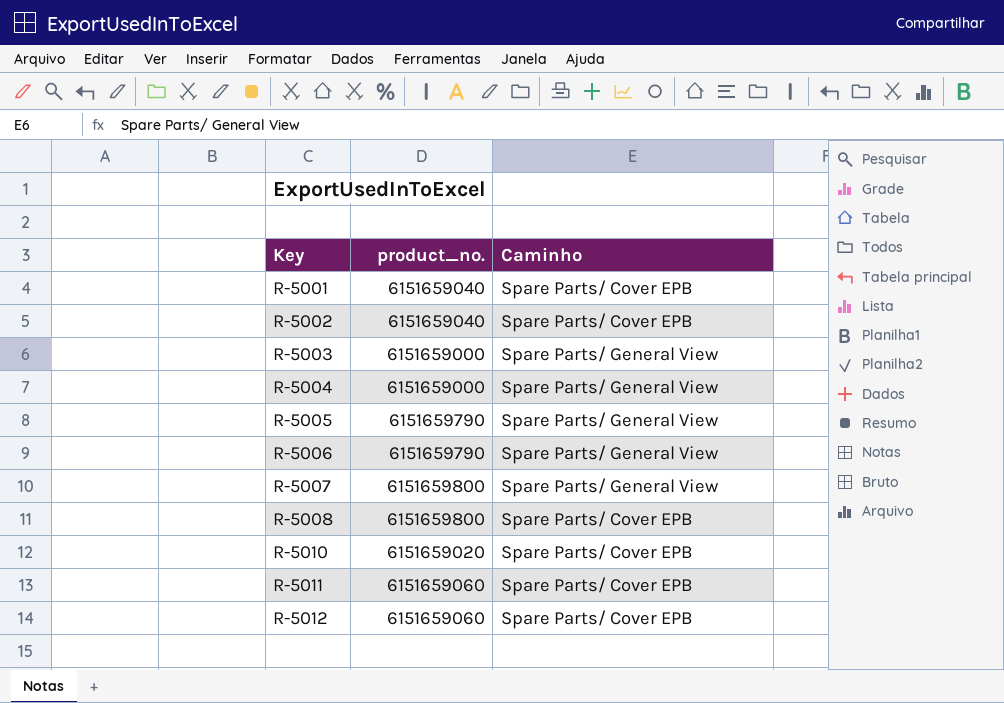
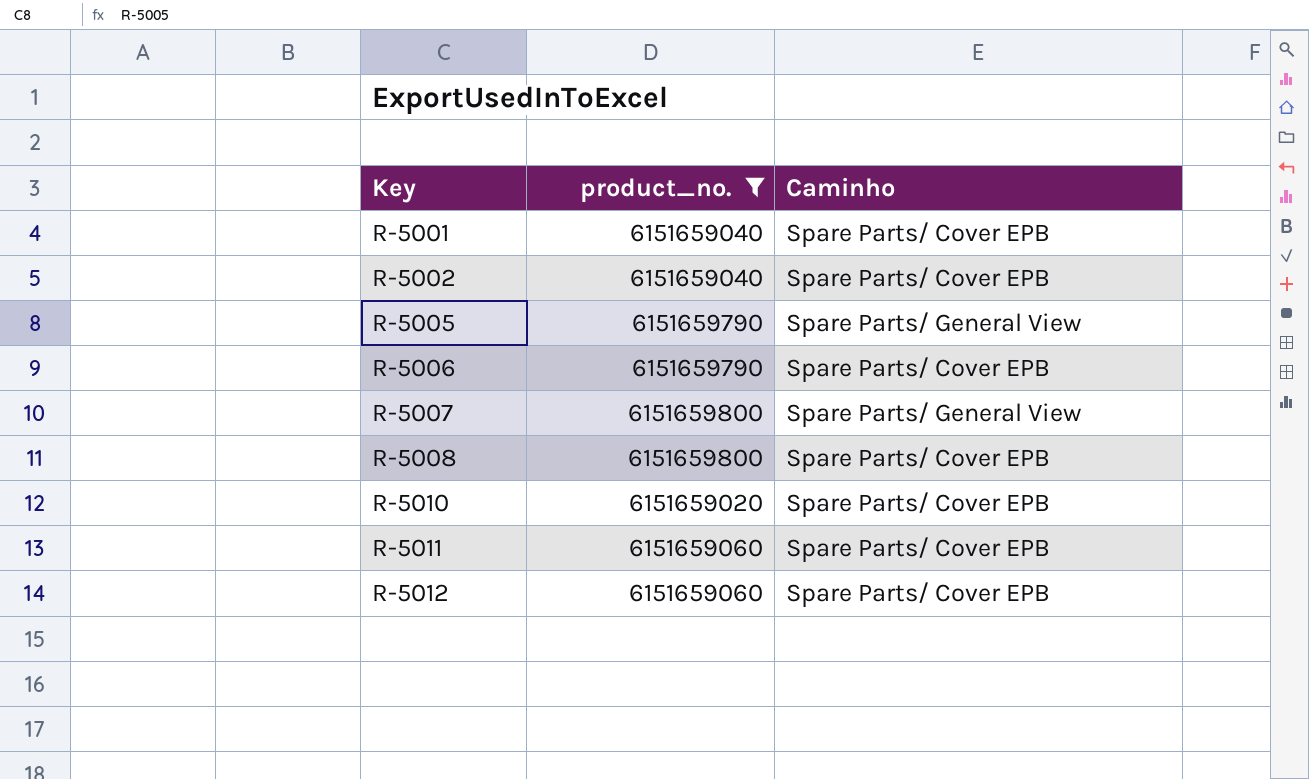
filter: none -> product_no. != 6151659000
R-5006 | Caminho: Spare Parts/ General View -> Spare Parts/ Cover EPB

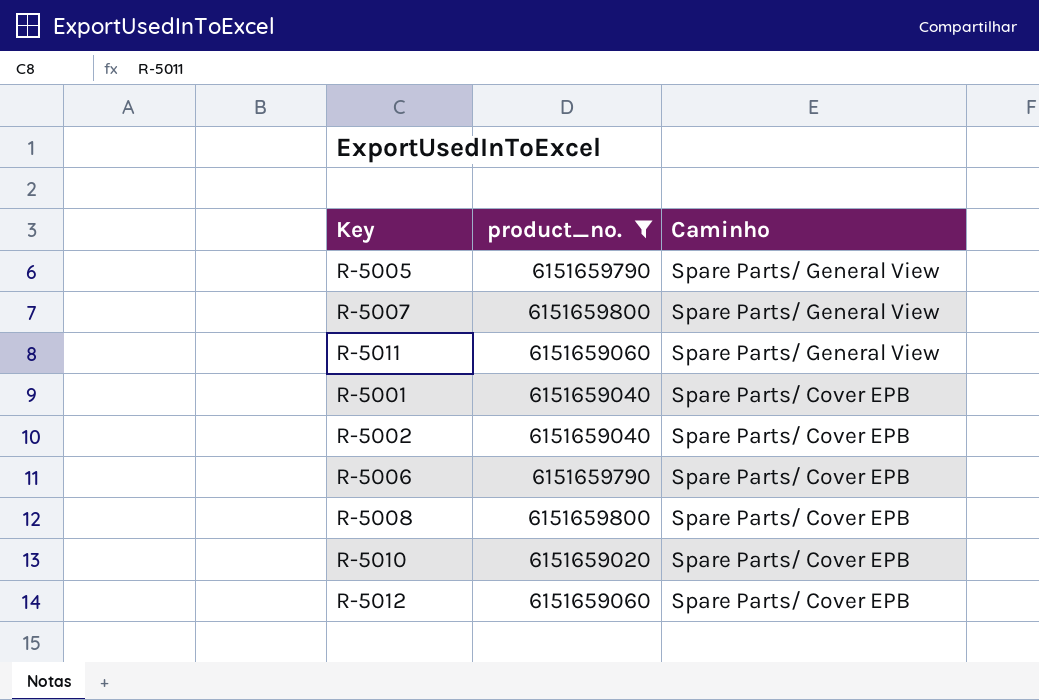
row order: Key ascending -> Caminho descending
R-5011 | Caminho: Spare Parts/ Cover EPB -> Spare Parts/ General View

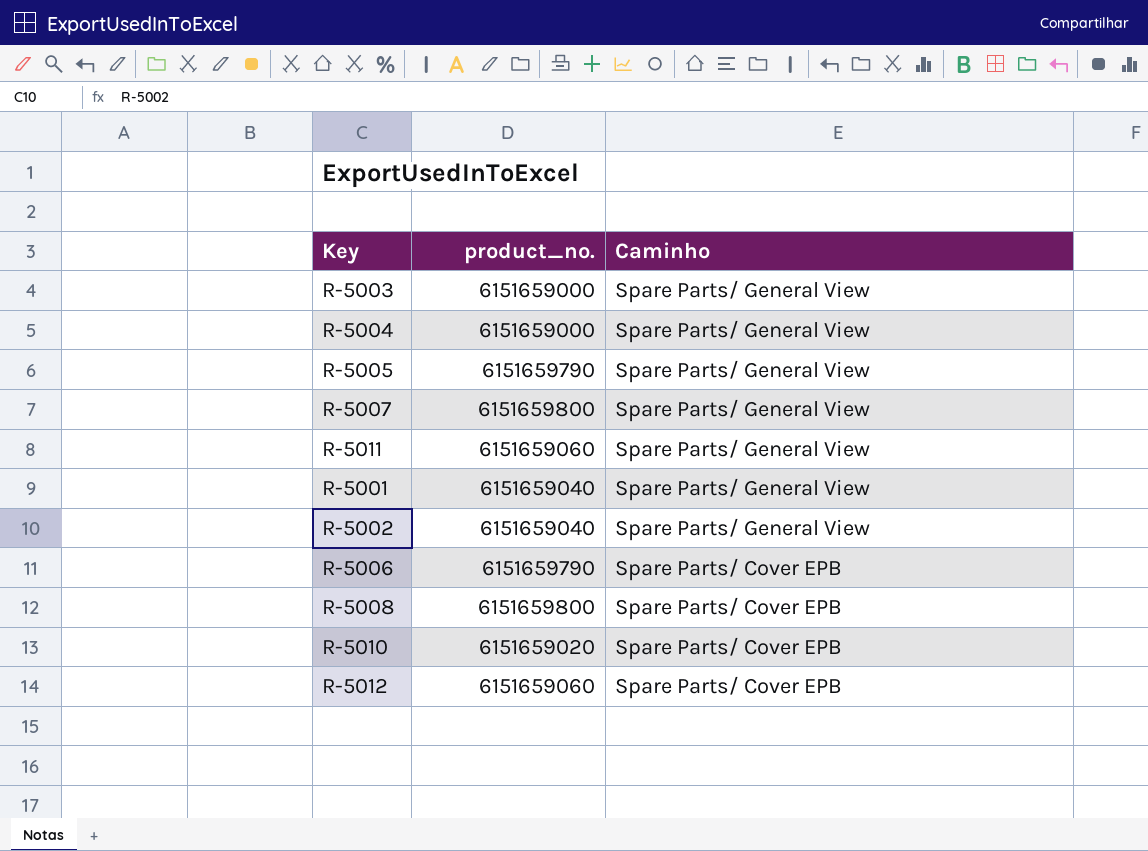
filter: product_no. != 6151659000 -> none
R-5001 | Caminho: Spare Parts/ Cover EPB -> Spare Parts/ General View
R-5002 | Caminho: Spare Parts/ Cover EPB -> Spare Parts/ General View

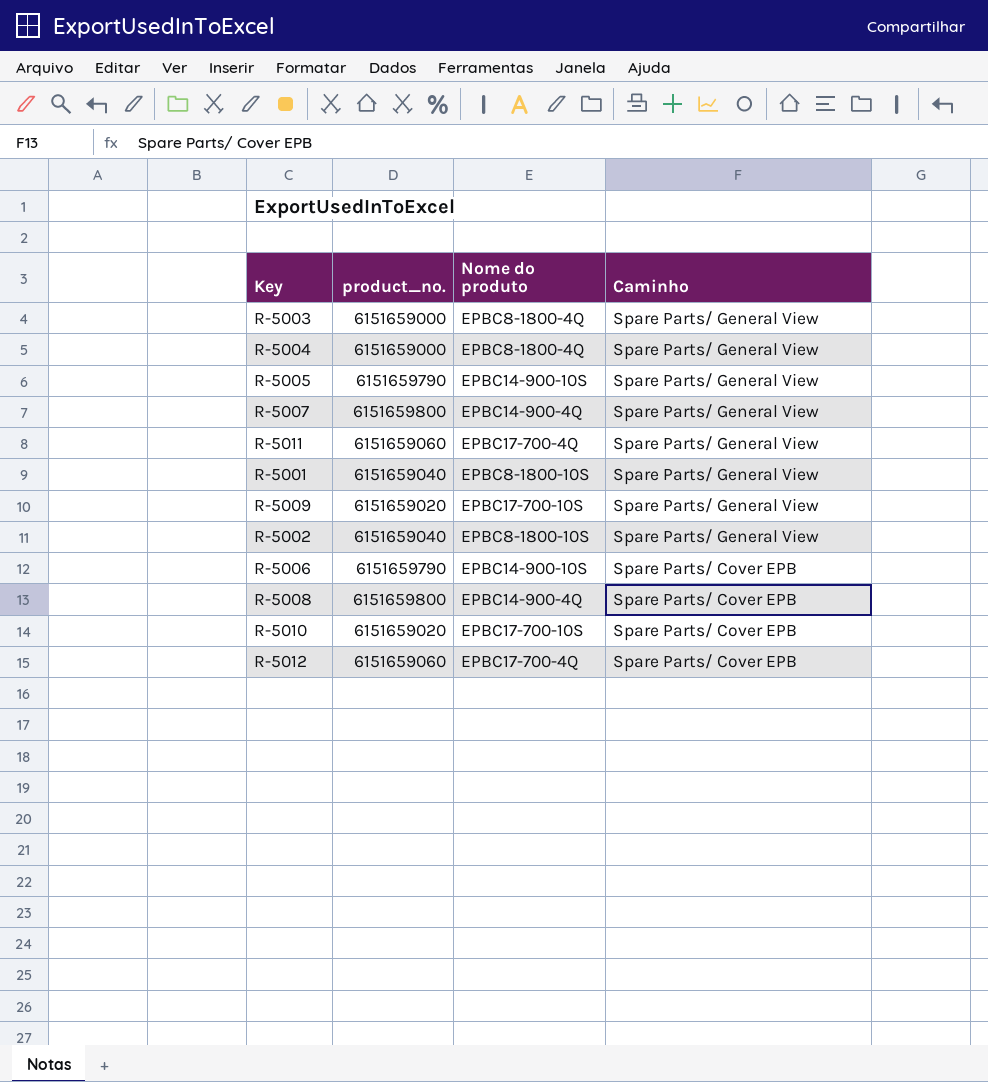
column Nome do produto | position: none -> 3
row R-5009: none -> 6151659020 | EPBC17-700-10S | Spare Parts/ General View

